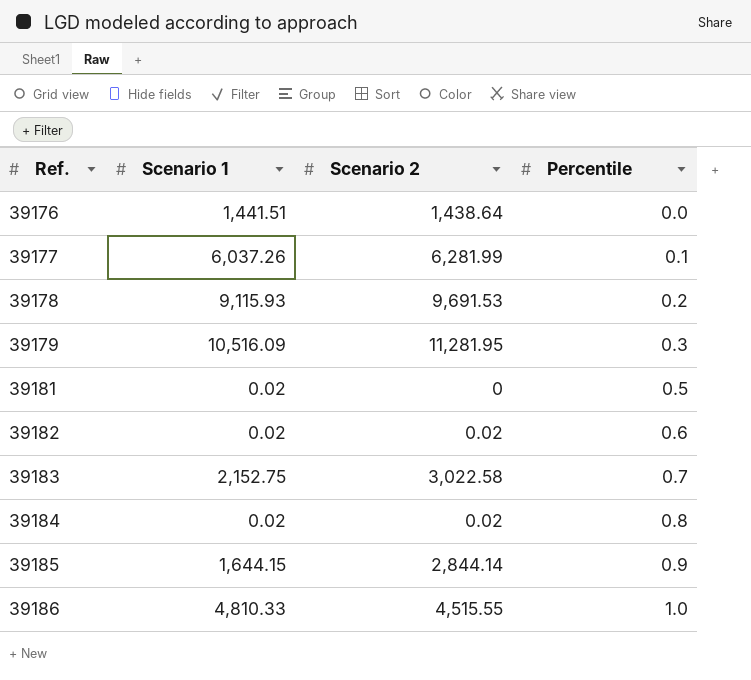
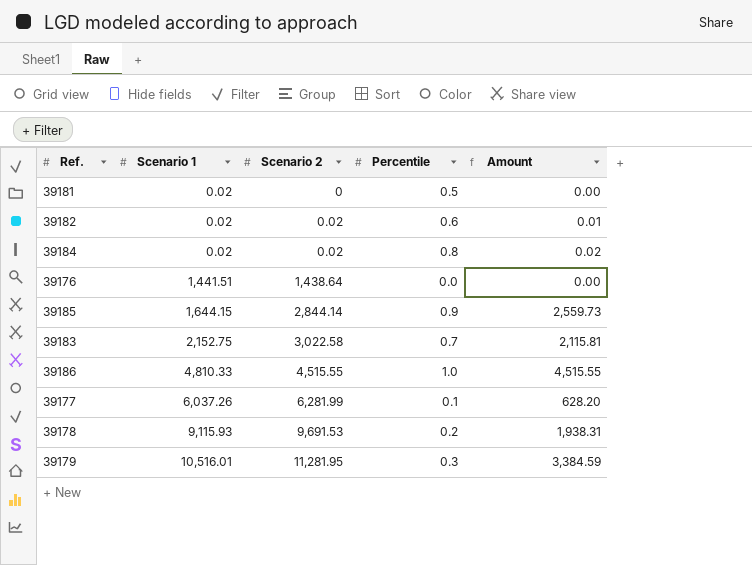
row order: Ref. ascending -> Scenario 1 ascending
column Amount | formula: none -> [Scenario 2] * [Percentile]
39179 | Scenario 1: 10,516.09 -> 10,516.01

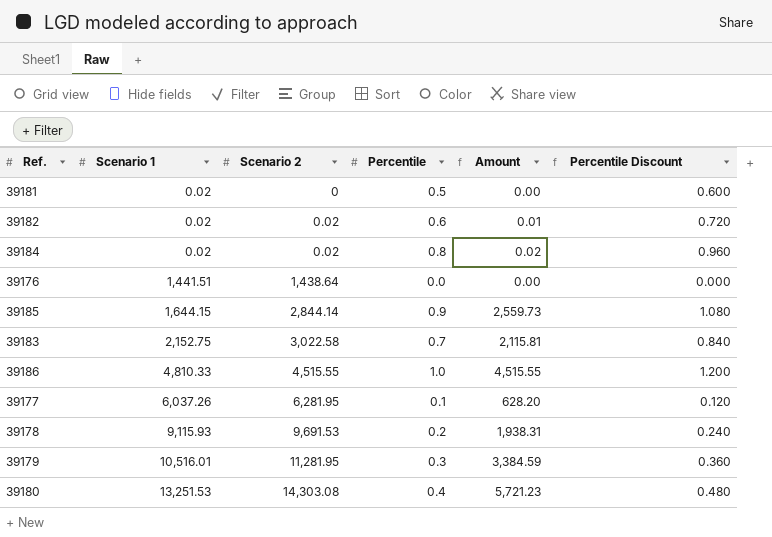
column Percentile Discount | formula: none -> [Percentile] * 1.2
39177 | Scenario 2: 6,281.99 -> 6,281.95
row 39180: none -> 13,251.53 | 14,303.08 | 0.4 | 5,721.23 | 0.480

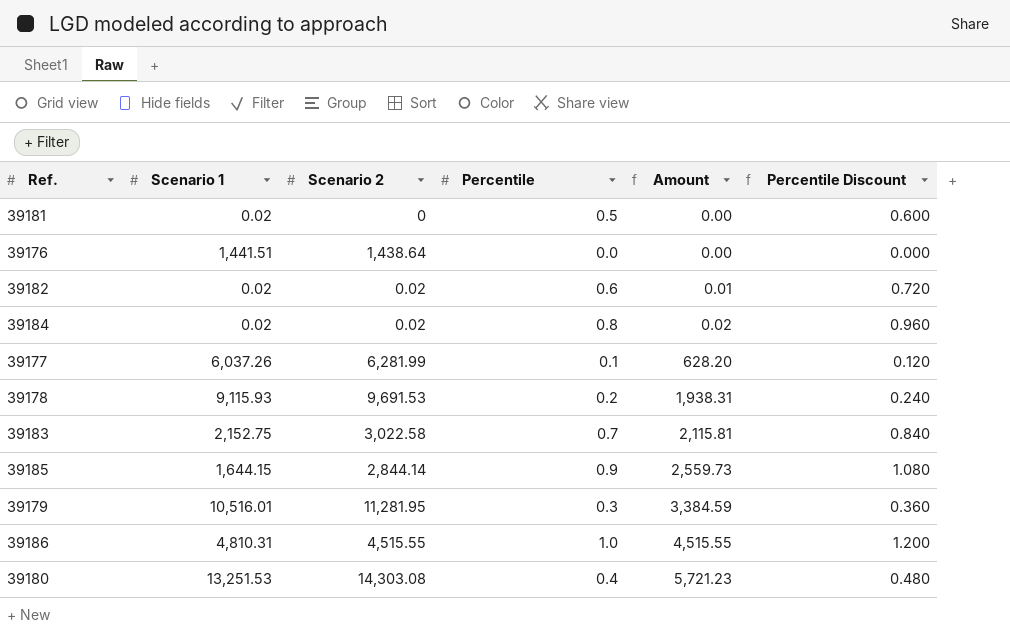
row order: Scenario 1 ascending -> Amount ascending
39177 | Scenario 2: 6,281.95 -> 6,281.99
39186 | Scenario 1: 4,810.33 -> 4,810.31

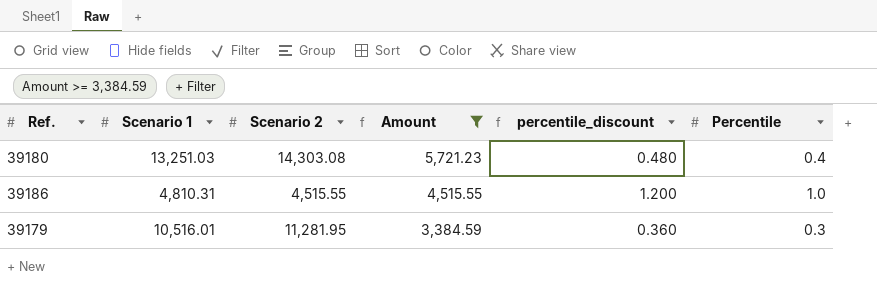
filter: none -> Amount >= 3,384.59
row order: Amount ascending -> Amount descending
column name: Percentile Discount -> percentile_discount
column Percentile | position: 4 -> 6
39180 | Scenario 1: 13,251.53 -> 13,251.03

